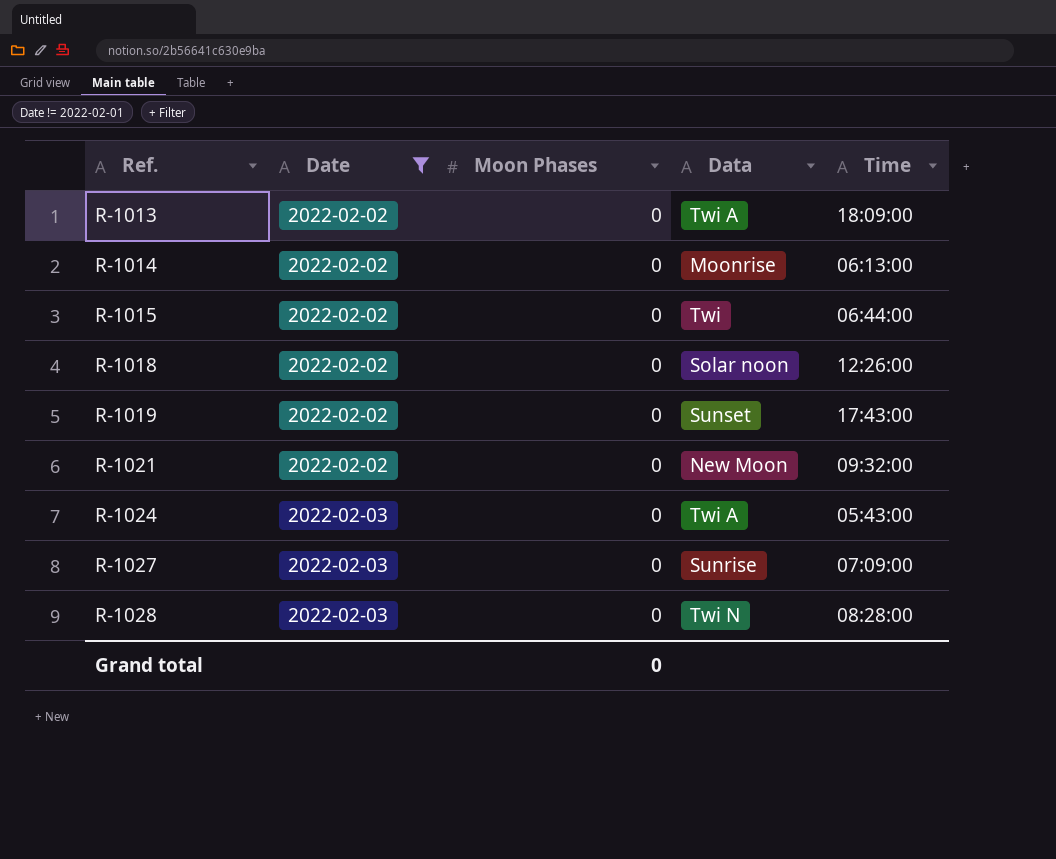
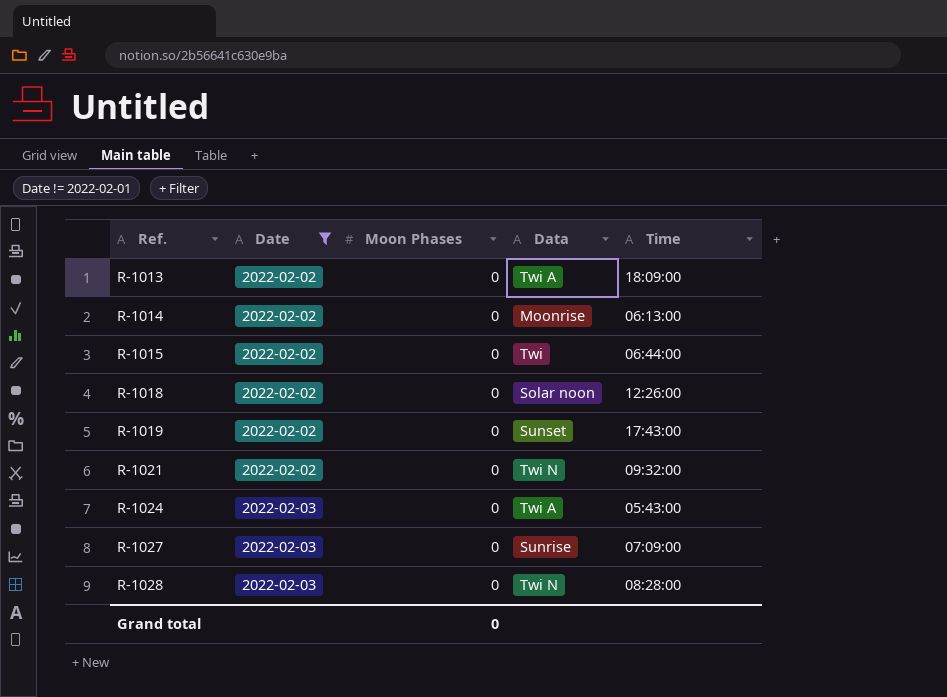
R-1021 | Data: New Moon -> Twi N

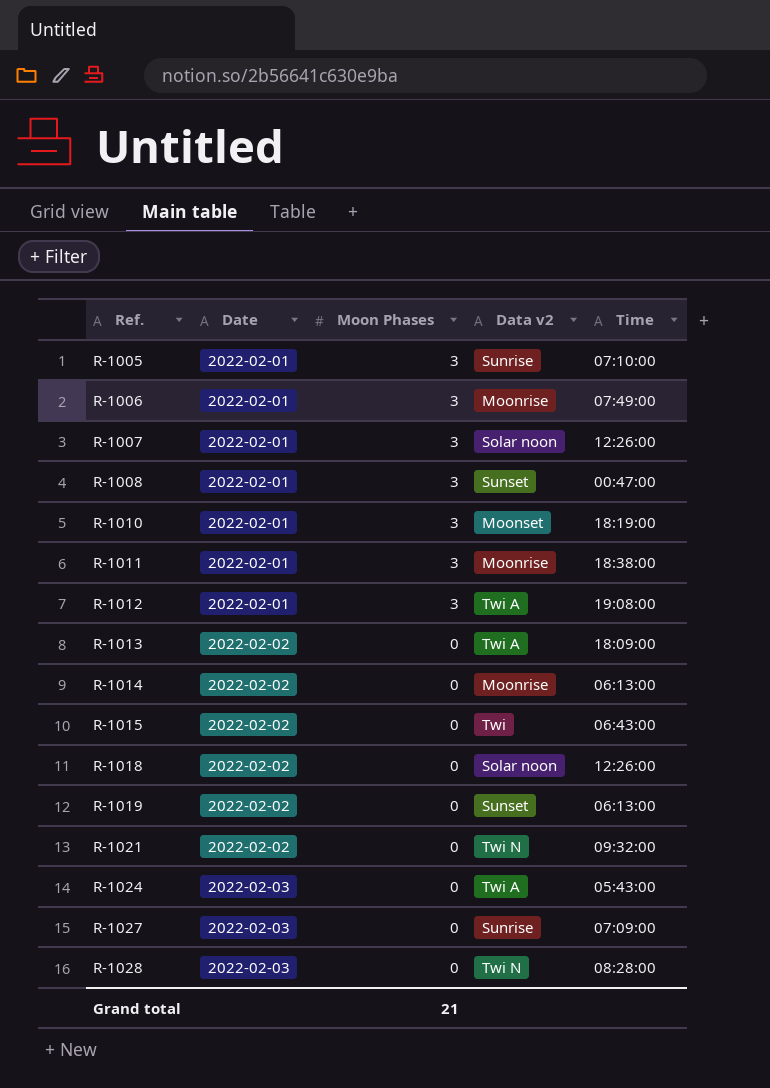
filter: Date != 2022-02-01 -> none
column name: Data -> Data v2
R-1015 | Time: 06:44:00 -> 06:43:00
R-1019 | Time: 17:43:00 -> 06:13:00
Grand total | Moon Phases: 0 -> 21

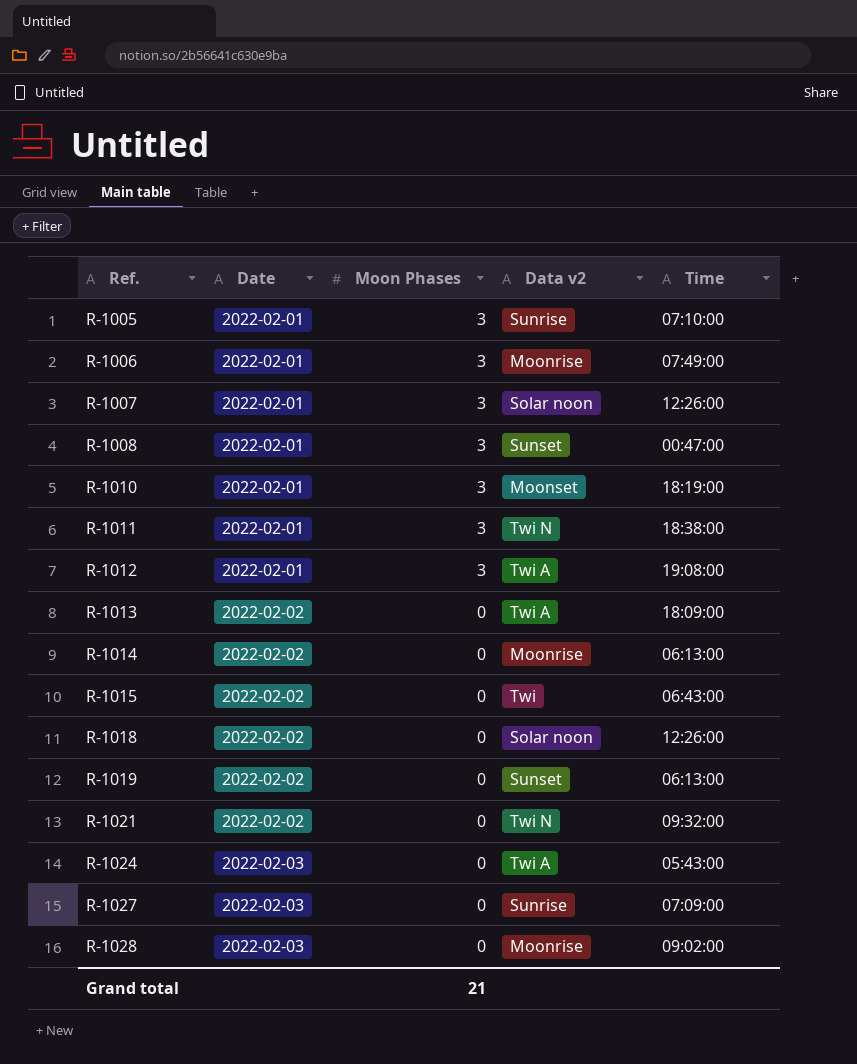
R-1011 | Data v2: Moonrise -> Twi N
R-1028 | Data v2: Twi N -> Moonrise
R-1028 | Time: 08:28:00 -> 09:02:00

